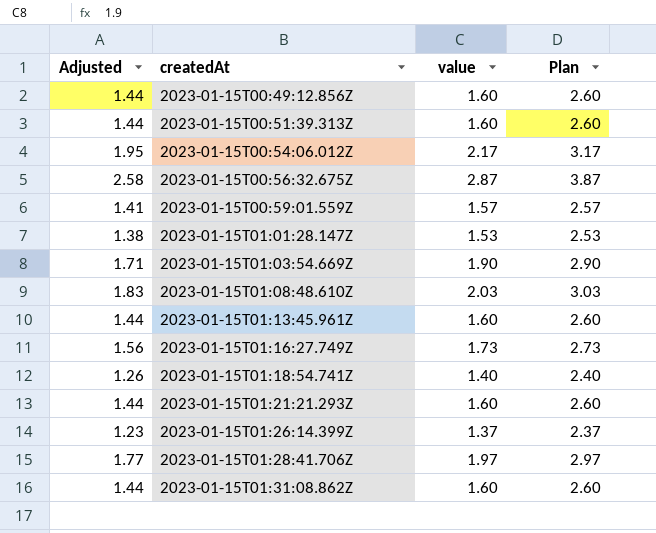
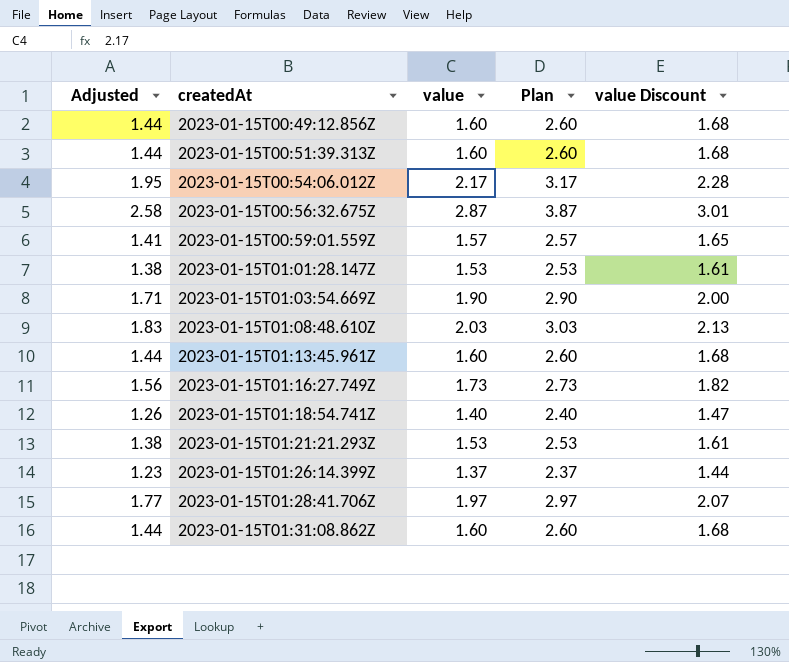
column value Discount | formula: none -> [value] * 1.05
2023-01-15T01:21:21.293Z | Adjusted: 1.44 -> 1.38
2023-01-15T01:21:21.293Z | value: 1.60 -> 1.53
2023-01-15T01:21:21.293Z | Plan: 2.60 -> 2.53

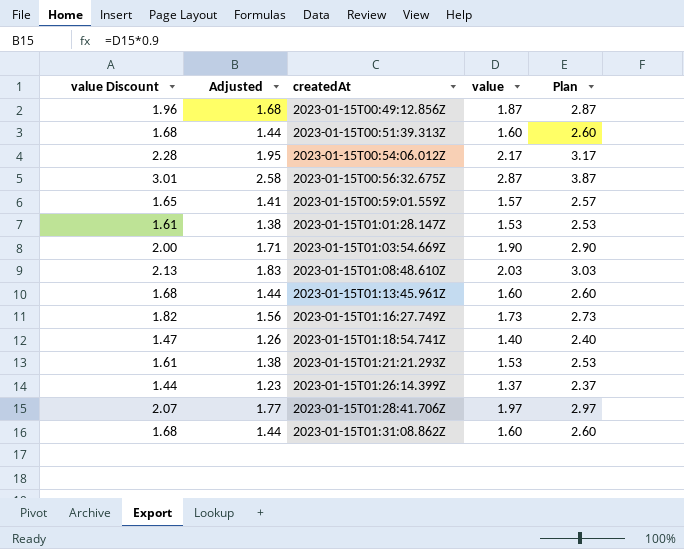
column value Discount | position: 5 -> 1
2023-01-15T00:49:12.856Z | value Discount: 1.68 -> 1.96
2023-01-15T00:49:12.856Z | Adjusted: 1.44 -> 1.68
2023-01-15T00:49:12.856Z | value: 1.60 -> 1.87
2023-01-15T00:49:12.856Z | Plan: 2.60 -> 2.87

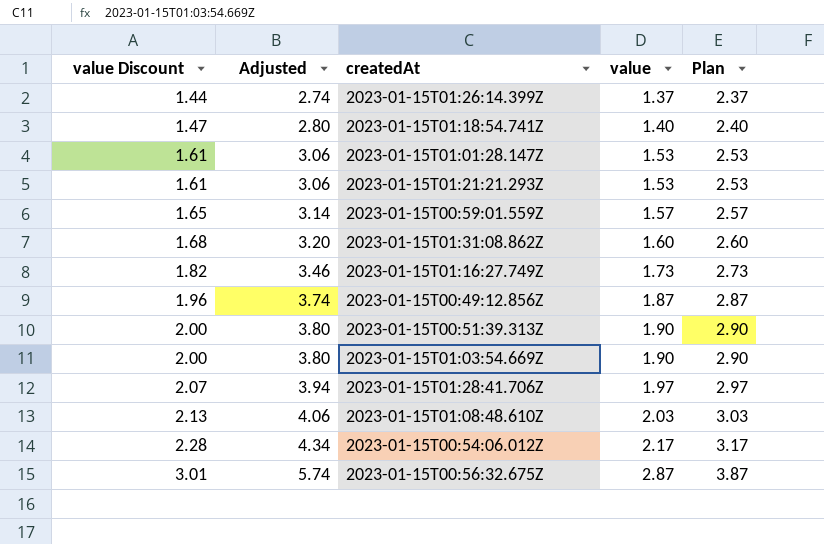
row order: createdAt ascending -> value Discount ascending
column Adjusted | formula: [value] * 0.9 -> [value] * 2
row 2023-01-15T01:13:45.961Z: 1.68 | 1.44 | 1.60 | 2.60 -> none
2023-01-15T00:51:39.313Z | value Discount: 1.68 -> 2.00
2023-01-15T00:51:39.313Z | value: 1.60 -> 1.90
2023-01-15T00:51:39.313Z | Plan: 2.60 -> 2.90

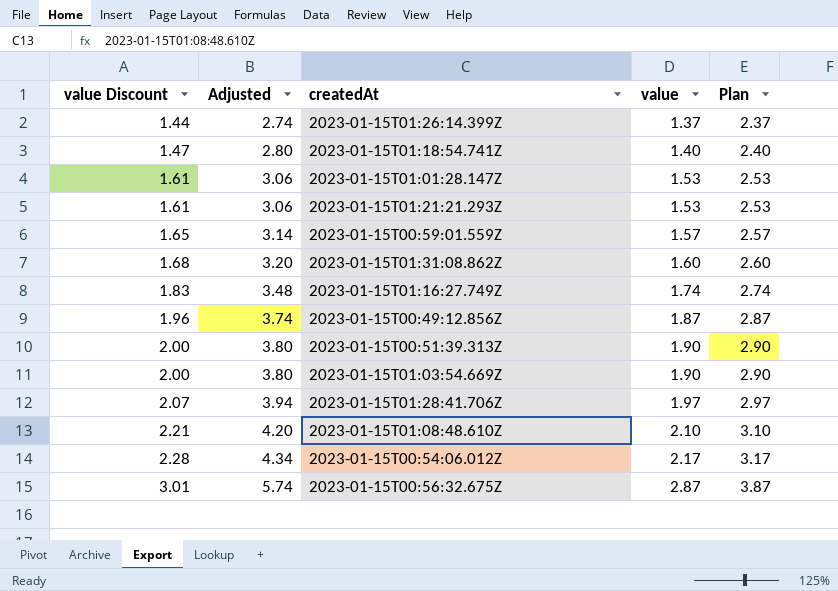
2023-01-15T01:16:27.749Z | value Discount: 1.82 -> 1.83
2023-01-15T01:16:27.749Z | Adjusted: 3.46 -> 3.48
2023-01-15T01:16:27.749Z | value: 1.73 -> 1.74
2023-01-15T01:16:27.749Z | Plan: 2.73 -> 2.74
2023-01-15T01:08:48.610Z | value Discount: 2.13 -> 2.21
2023-01-15T01:08:48.610Z | Adjusted: 4.06 -> 4.20
2023-01-15T01:08:48.610Z | value: 2.03 -> 2.10
2023-01-15T01:08:48.610Z | Plan: 3.03 -> 3.10

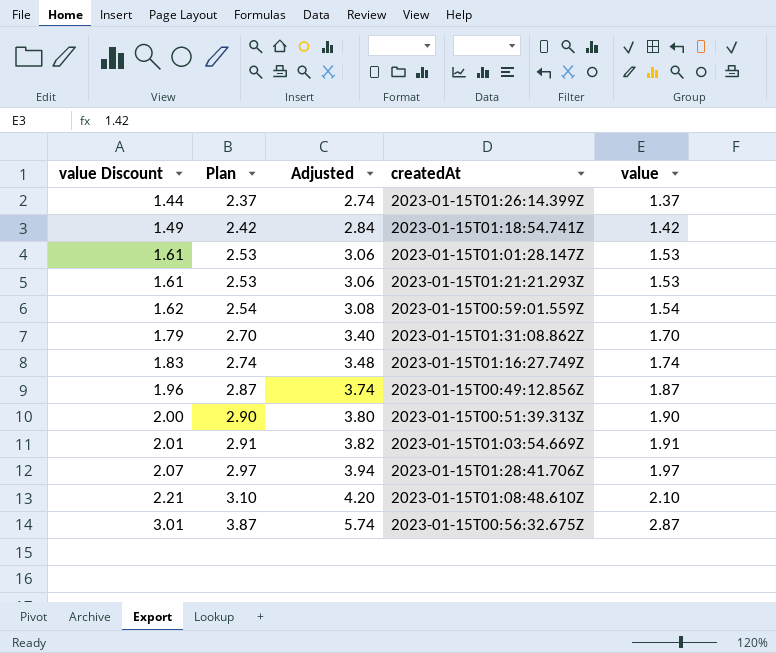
column Plan | position: 5 -> 2
row 2023-01-15T00:54:06.012Z: 2.28 | 4.34 | 2.17 | 3.17 -> none
2023-01-15T01:18:54.741Z | value Discount: 1.47 -> 1.49
2023-01-15T01:18:54.741Z | Plan: 2.40 -> 2.42
2023-01-15T01:18:54.741Z | Adjusted: 2.80 -> 2.84
2023-01-15T01:18:54.741Z | value: 1.40 -> 1.42
2023-01-15T00:59:01.559Z | value Discount: 1.65 -> 1.62
2023-01-15T00:59:01.559Z | Plan: 2.57 -> 2.54
2023-01-15T00:59:01.559Z | Adjusted: 3.14 -> 3.08
2023-01-15T00:59:01.559Z | value: 1.57 -> 1.54
2023-01-15T01:31:08.862Z | value Discount: 1.68 -> 1.79
2023-01-15T01:31:08.862Z | Plan: 2.60 -> 2.70
2023-01-15T01:31:08.862Z | Adjusted: 3.20 -> 3.40
2023-01-15T01:31:08.862Z | value: 1.60 -> 1.70
2023-01-15T01:03:54.669Z | value Discount: 2.00 -> 2.01
2023-01-15T01:03:54.669Z | Plan: 2.90 -> 2.91
2023-01-15T01:03:54.669Z | Adjusted: 3.80 -> 3.82
2023-01-15T01:03:54.669Z | value: 1.90 -> 1.91

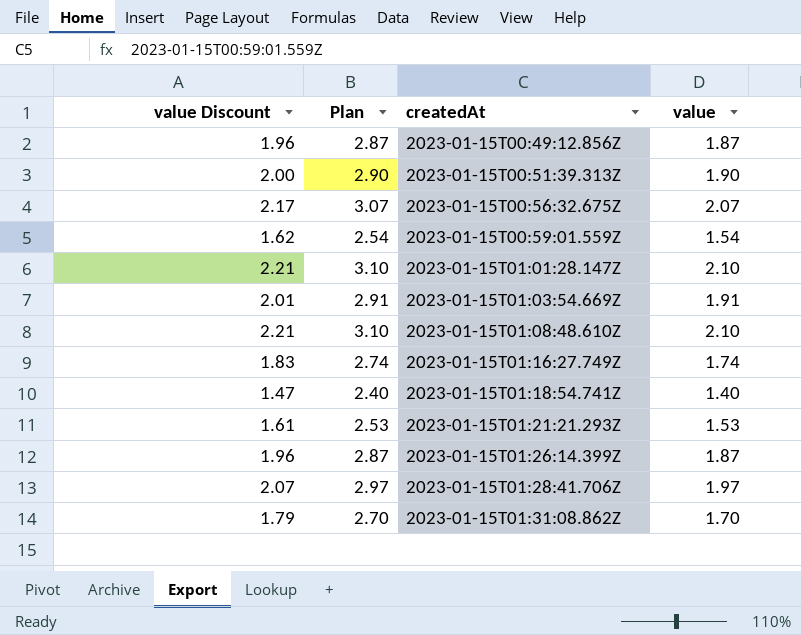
row order: value Discount ascending -> createdAt ascending
column Adjusted | formula: [value] * 2 -> none
2023-01-15T00:56:32.675Z | value Discount: 3.01 -> 2.17
2023-01-15T00:56:32.675Z | Plan: 3.87 -> 3.07
2023-01-15T00:56:32.675Z | value: 2.87 -> 2.07
2023-01-15T01:01:28.147Z | value Discount: 1.61 -> 2.21
2023-01-15T01:01:28.147Z | Plan: 2.53 -> 3.10
2023-01-15T01:01:28.147Z | value: 1.53 -> 2.10
2023-01-15T01:18:54.741Z | value Discount: 1.49 -> 1.47
2023-01-15T01:18:54.741Z | Plan: 2.42 -> 2.40
2023-01-15T01:18:54.741Z | value: 1.42 -> 1.40
2023-01-15T01:26:14.399Z | value Discount: 1.44 -> 1.96
2023-01-15T01:26:14.399Z | Plan: 2.37 -> 2.87
2023-01-15T01:26:14.399Z | value: 1.37 -> 1.87

